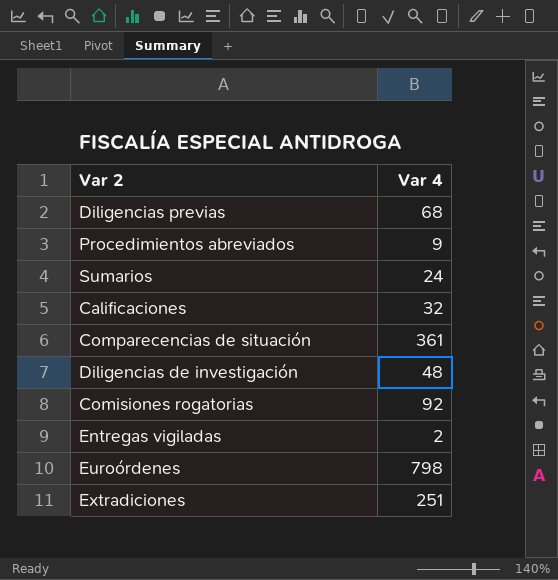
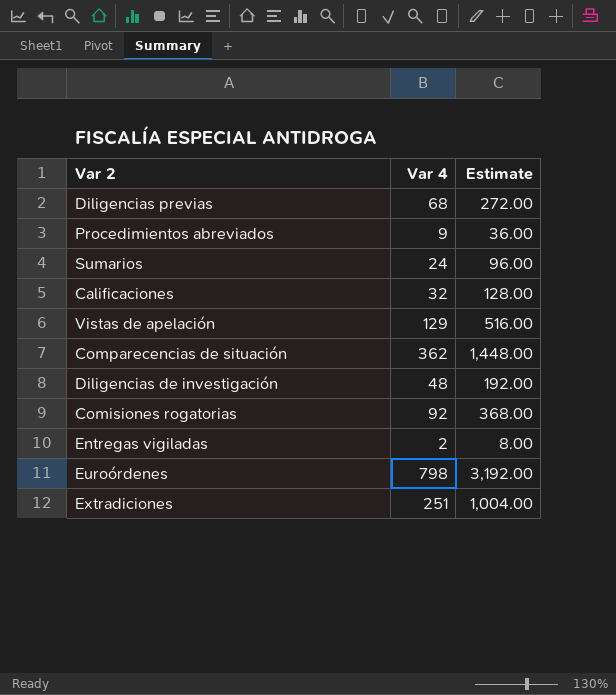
column Estimate | formula: none -> [Var 4] * 4
row Vistas de apelación: none -> 129 | 516.00
Comparecencias de situación | Var 4: 361 -> 362

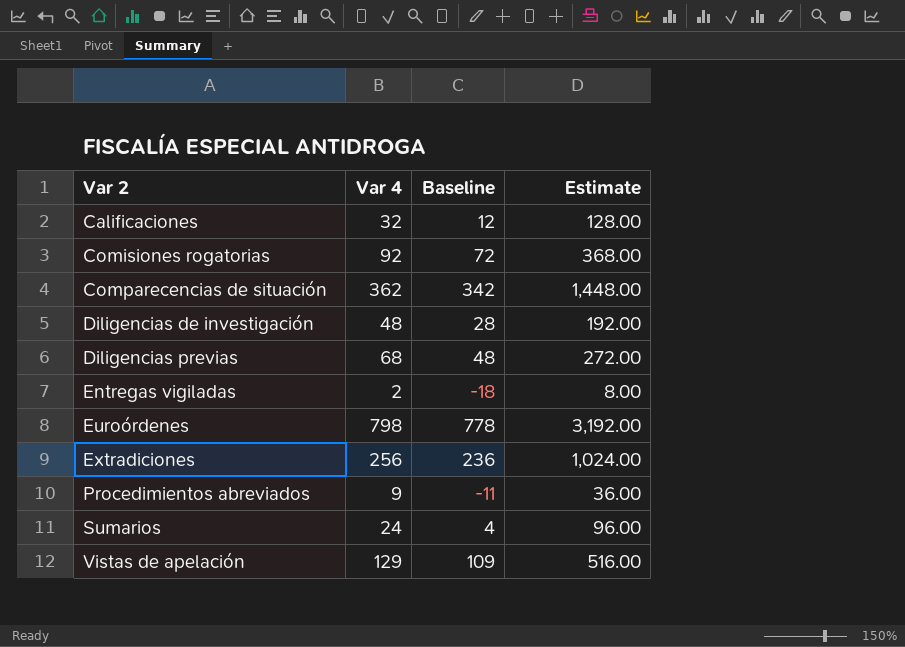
row order: none -> Var 2 ascending
column Baseline | formula: none -> [Var 4] - 20
Extradiciones | Var 4: 251 -> 256
Extradiciones | Estimate: 1,004.00 -> 1,024.00

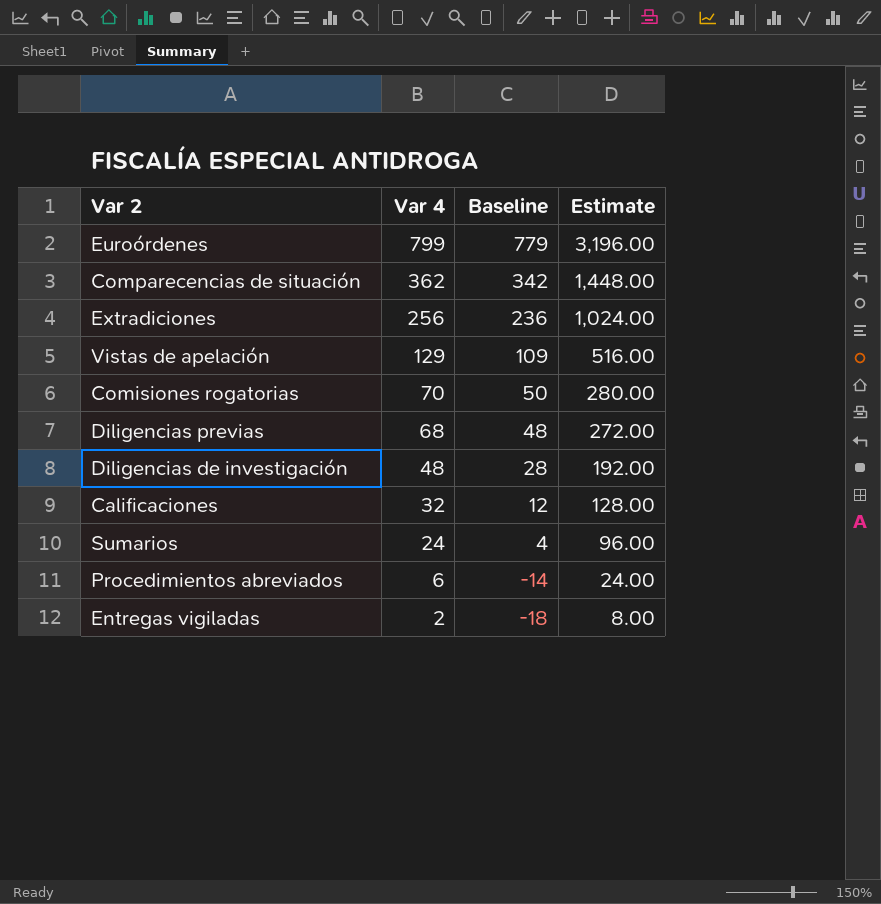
row order: Var 2 ascending -> Var 4 descending
Euroórdenes | Var 4: 798 -> 799
Euroórdenes | Baseline: 778 -> 779
Euroórdenes | Estimate: 3,192.00 -> 3,196.00
Comisiones rogatorias | Var 4: 92 -> 70
Comisiones rogatorias | Baseline: 72 -> 50
Comisiones rogatorias | Estimate: 368.00 -> 280.00
Procedimientos abreviados | Var 4: 9 -> 6
Procedimientos abreviados | Baseline: -11 -> -14
Procedimientos abreviados | Estimate: 36.00 -> 24.00

